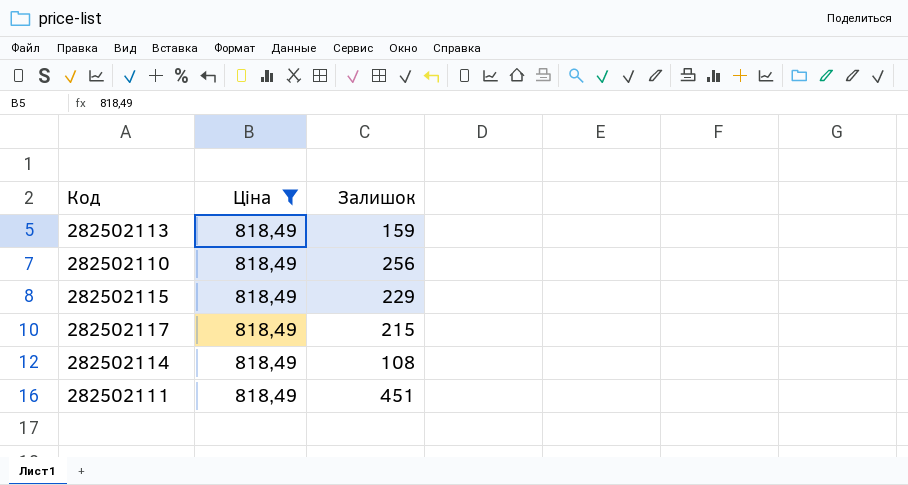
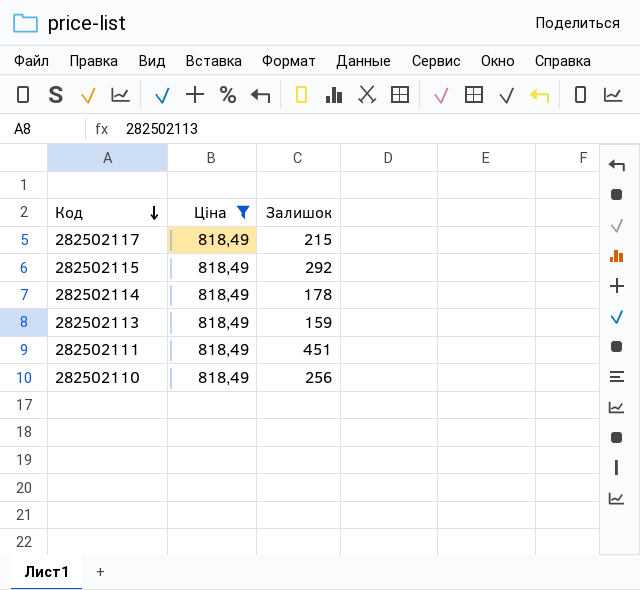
row order: none -> Код descending
282502115 | Залишок: 229 -> 292
282502114 | Залишок: 108 -> 178

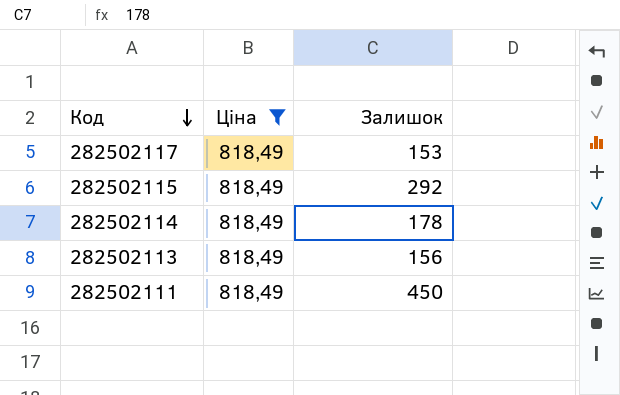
row 282502110: 818,49 | 256 -> none
282502117 | Залишок: 215 -> 153
282502113 | Залишок: 159 -> 156
282502111 | Залишок: 451 -> 450

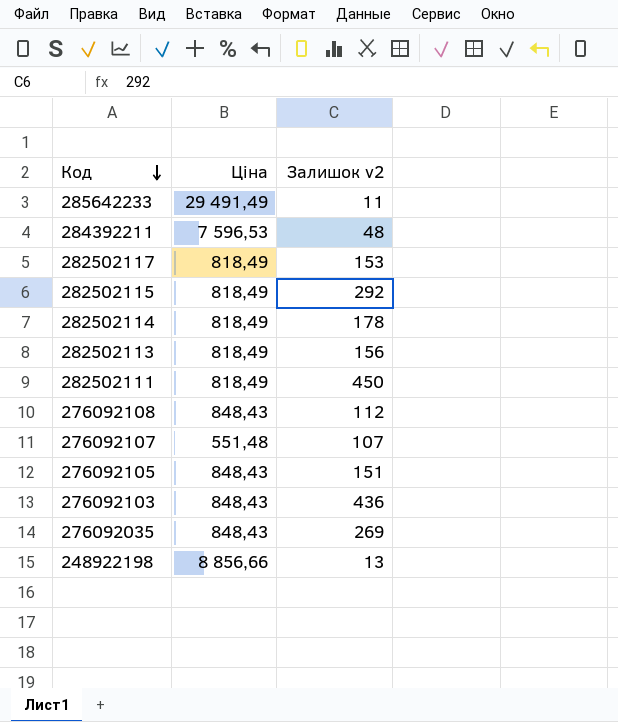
filter: Ціна = 818,49 -> none
column name: Залишок -> Залишок v2

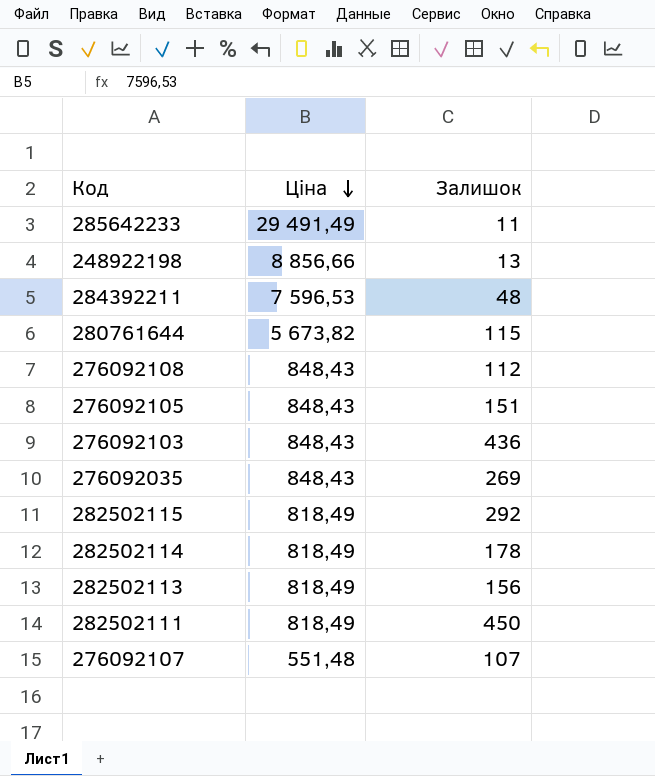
row order: Код descending -> Ціна descending
column name: Залишок v2 -> Залишок
row 282502117: 818,49 | 153 -> none
row 280761644: none -> 5 673,82 | 115

